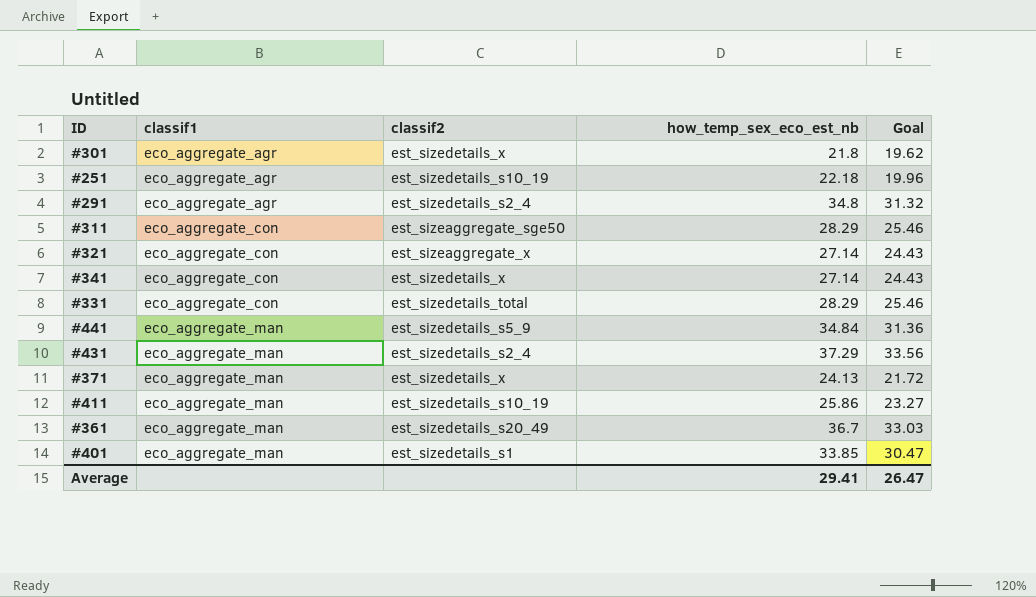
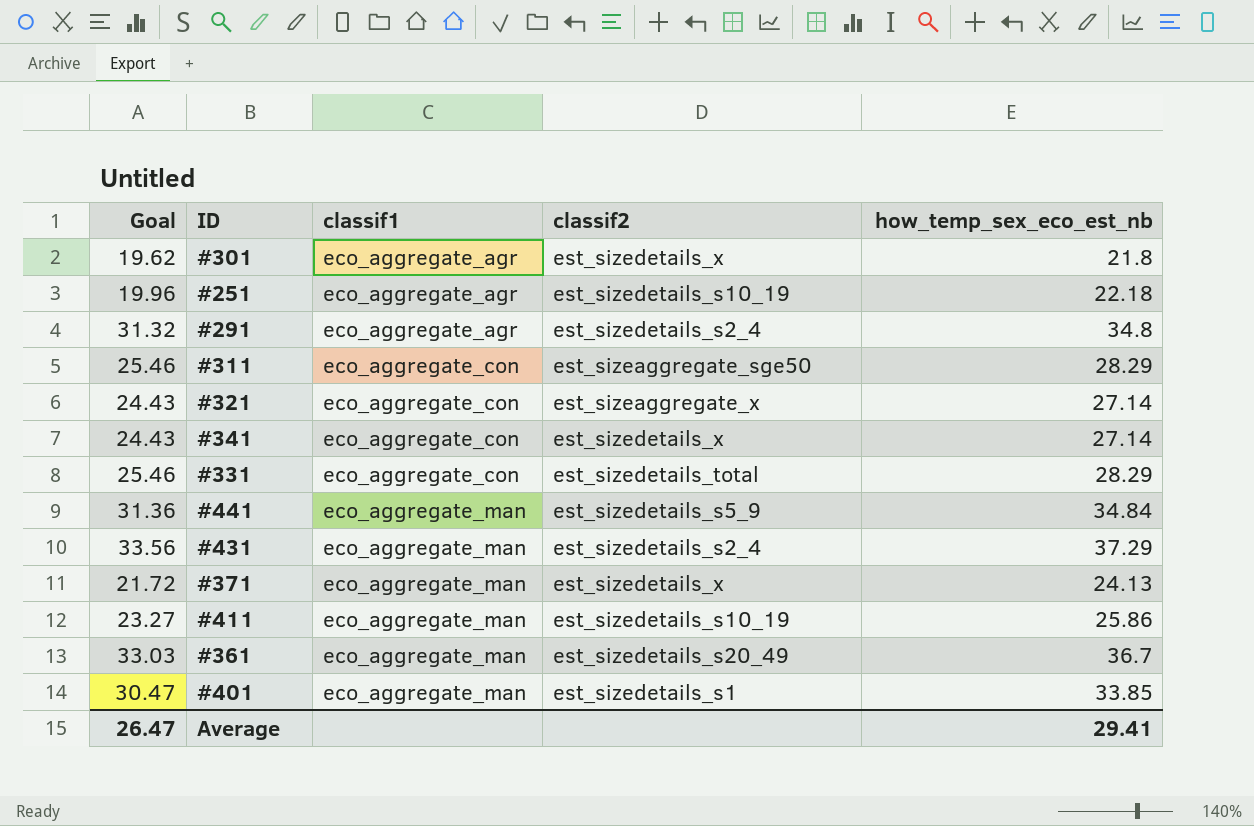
column Goal | position: 5 -> 1

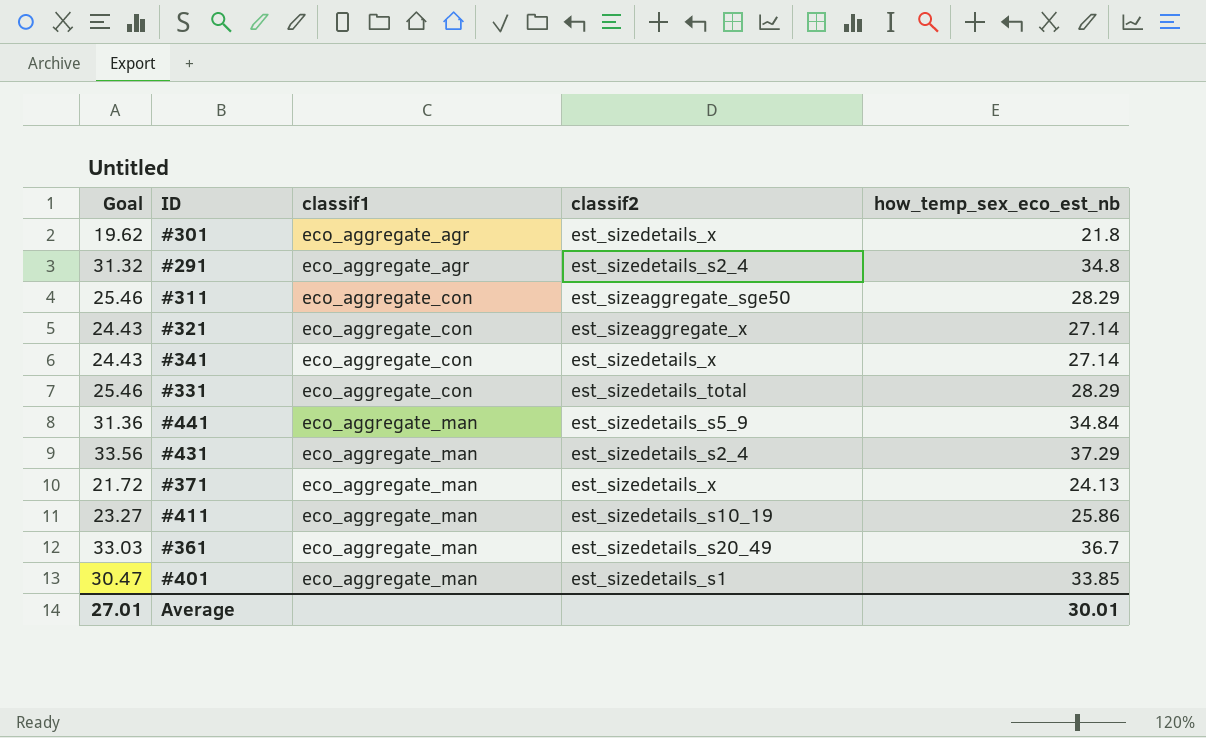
row #251: 19.96 | eco_aggregate_agr | est_sizedetails_s10_19 | 22.18 -> none
Average | Goal: 26.47 -> 27.01
Average | how_temp_sex_eco_est_nb: 29.41 -> 30.01

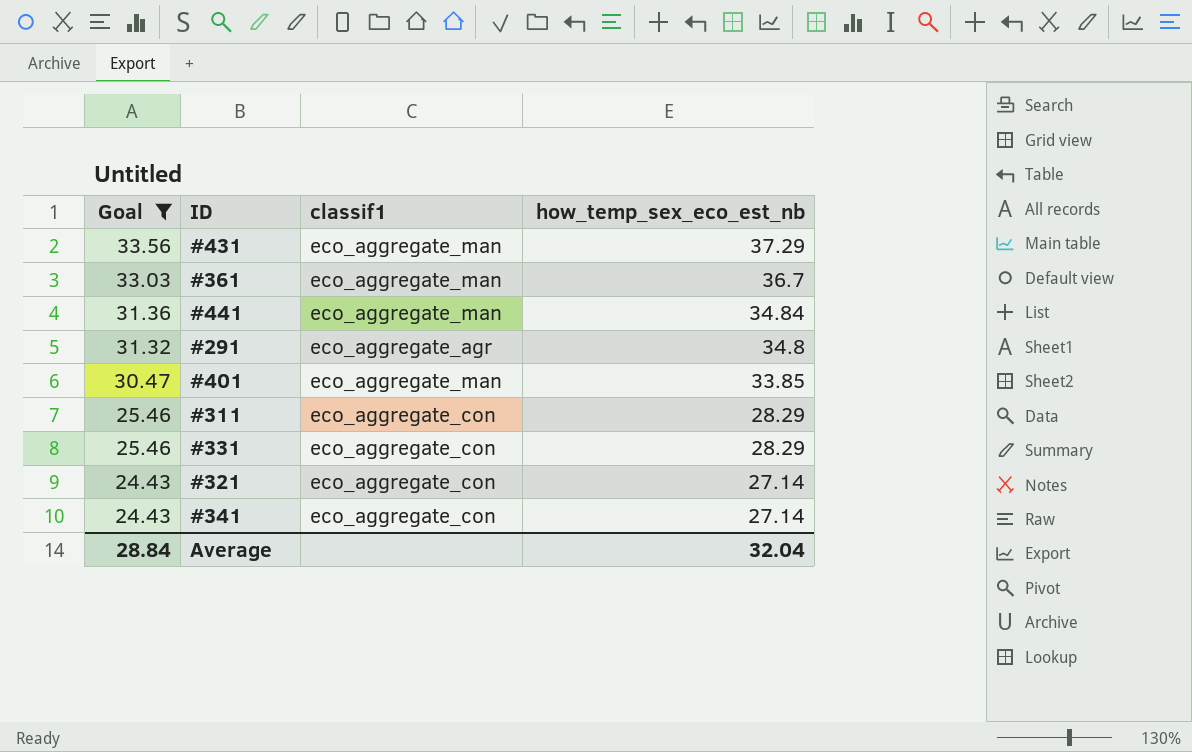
filter: none -> Goal >= 24.43
row order: classif1 ascending -> Goal descending
column classif2 | position: 4 -> none
Average | Goal: 27.01 -> 28.84
Average | how_temp_sex_eco_est_nb: 30.01 -> 32.04

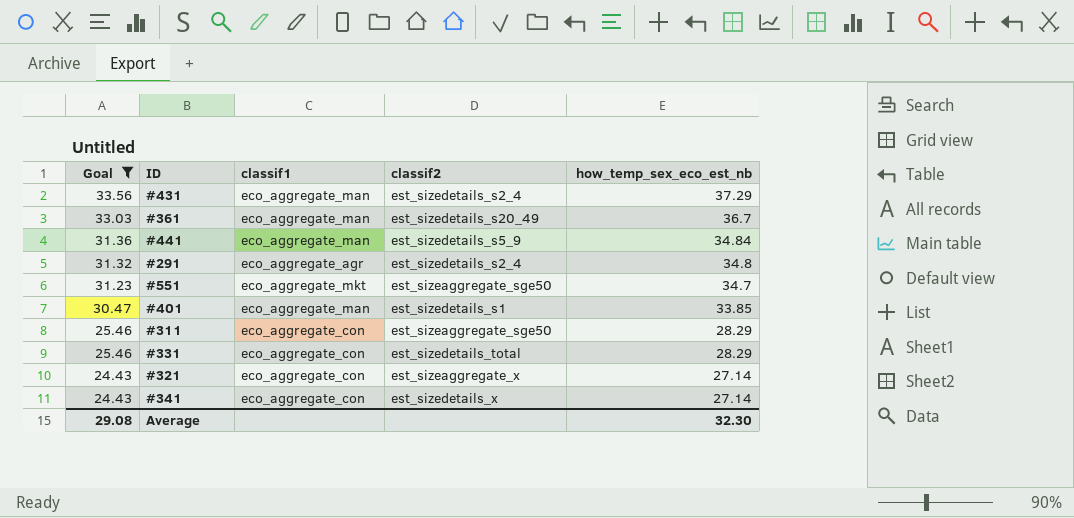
column classif2 | position: none -> 4
row #551: none -> 31.23 | eco_aggregate_mkt | est_sizeaggregate_sge50 | 34.7
Average | Goal: 28.84 -> 29.08
Average | how_temp_sex_eco_est_nb: 32.04 -> 32.30

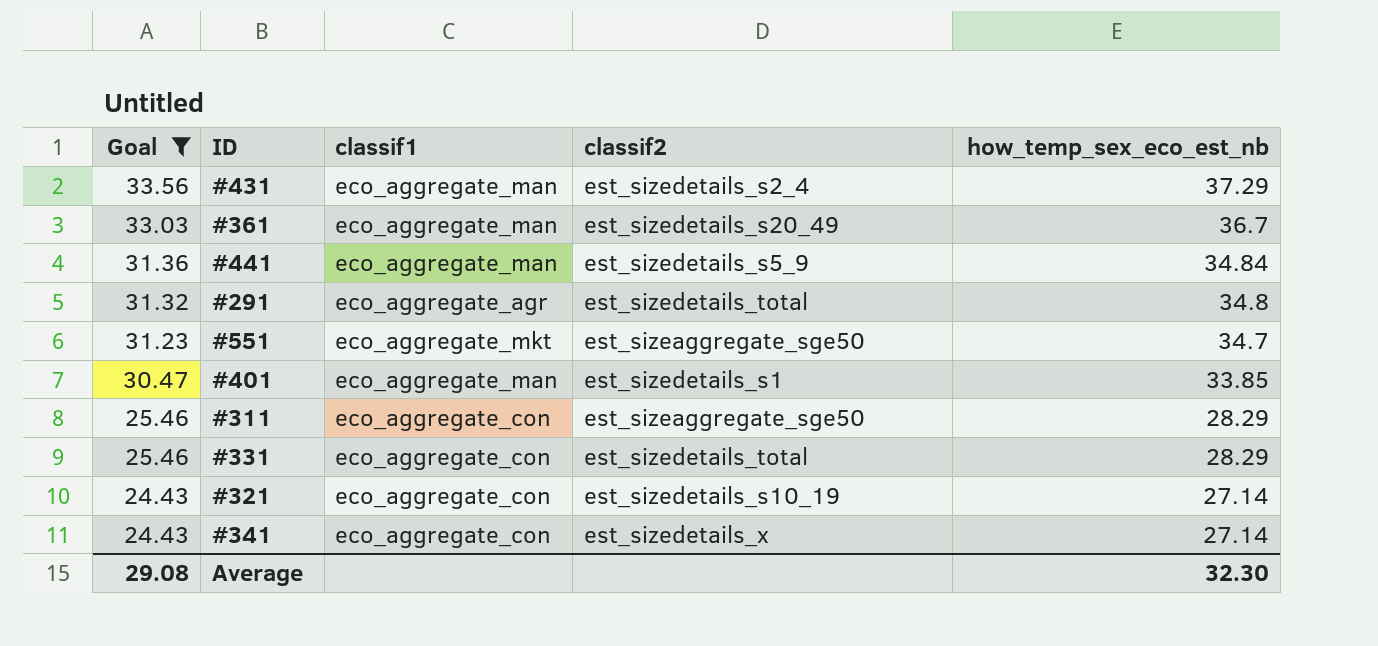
#291 | classif2: est_sizedetails_s2_4 -> est_sizedetails_total
#321 | classif2: est_sizeaggregate_x -> est_sizedetails_s10_19

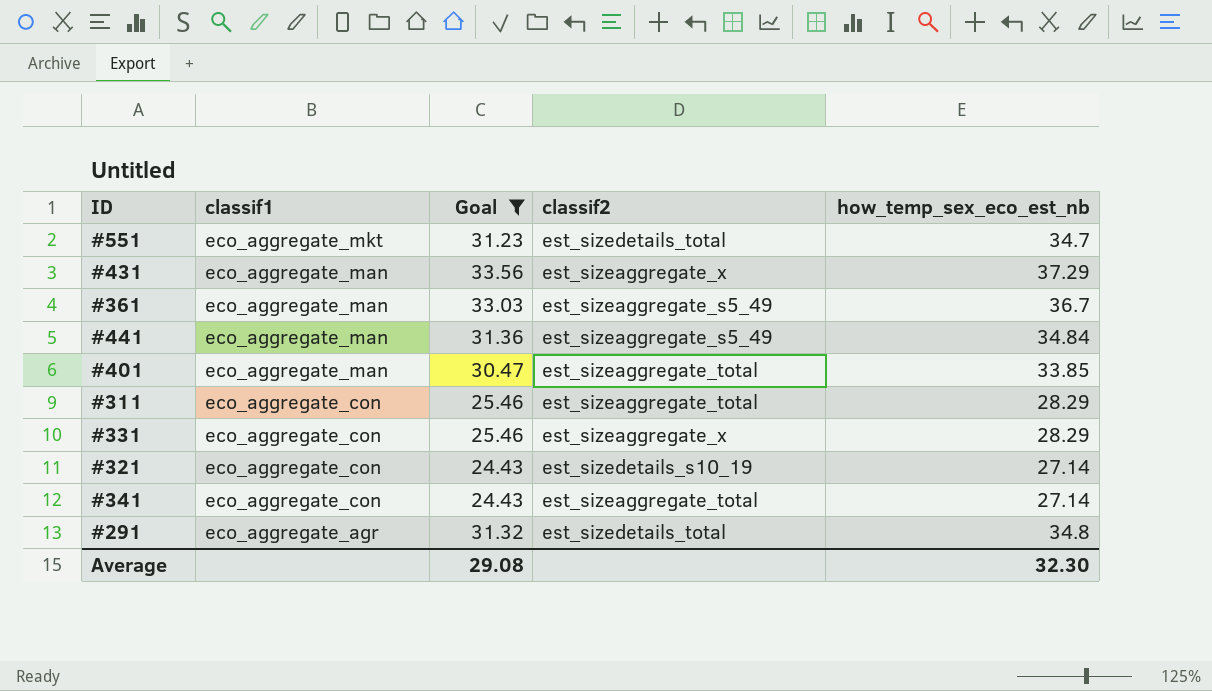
row order: Goal descending -> classif1 descending
column Goal | position: 1 -> 3
#551 | classif2: est_sizeaggregate_sge50 -> est_sizedetails_total
#431 | classif2: est_sizedetails_s2_4 -> est_sizeaggregate_x
#361 | classif2: est_sizedetails_s20_49 -> est_sizeaggregate_s5_49
#441 | classif2: est_sizedetails_s5_9 -> est_sizeaggregate_s5_49
#401 | classif2: est_sizedetails_s1 -> est_sizeaggregate_total
#311 | classif2: est_sizeaggregate_sge50 -> est_sizeaggregate_total
#331 | classif2: est_sizedetails_total -> est_sizeaggregate_x
#341 | classif2: est_sizedetails_x -> est_sizeaggregate_total

